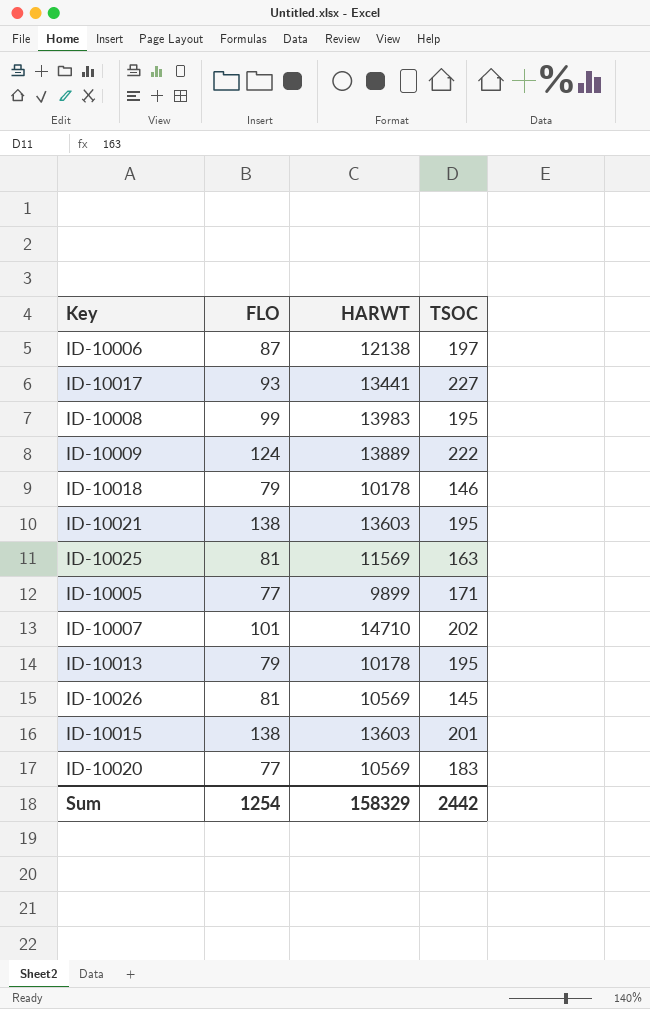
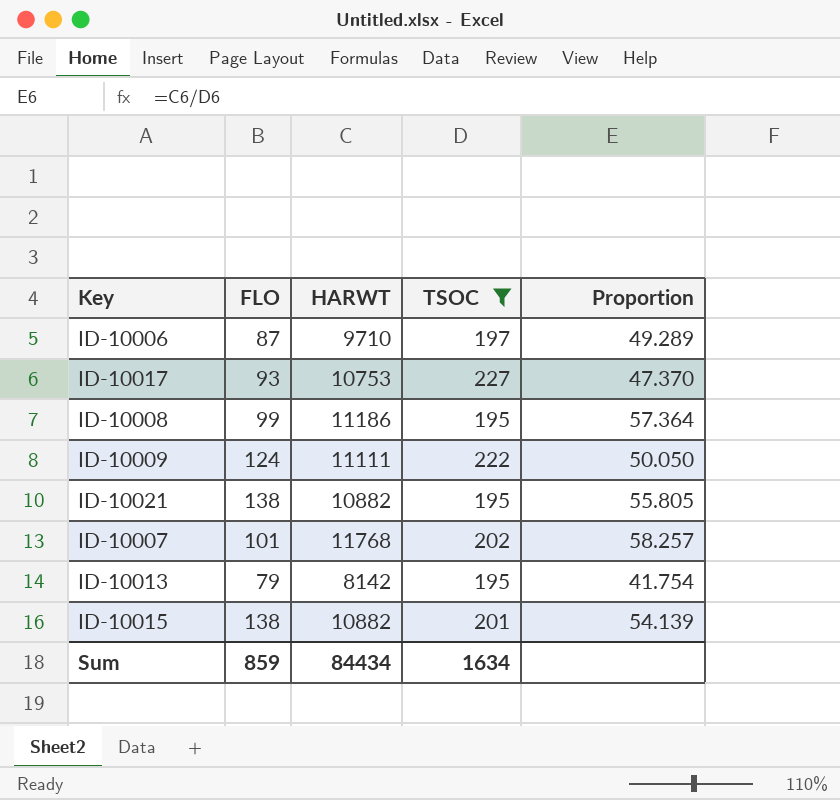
filter: none -> TSOC >= 195
column Proportion | formula: none -> [HARWT] / [TSOC]
ID-10006 | HARWT: 12138 -> 9710
ID-10017 | HARWT: 13441 -> 10753
ID-10008 | HARWT: 13983 -> 11186
ID-10009 | HARWT: 13889 -> 11111
ID-10021 | HARWT: 13603 -> 10882
ID-10007 | HARWT: 14710 -> 11768
ID-10013 | HARWT: 10178 -> 8142
ID-10015 | HARWT: 13603 -> 10882
Sum | FLO: 1254 -> 859
Sum | HARWT: 158329 -> 84434
Sum | TSOC: 2442 -> 1634

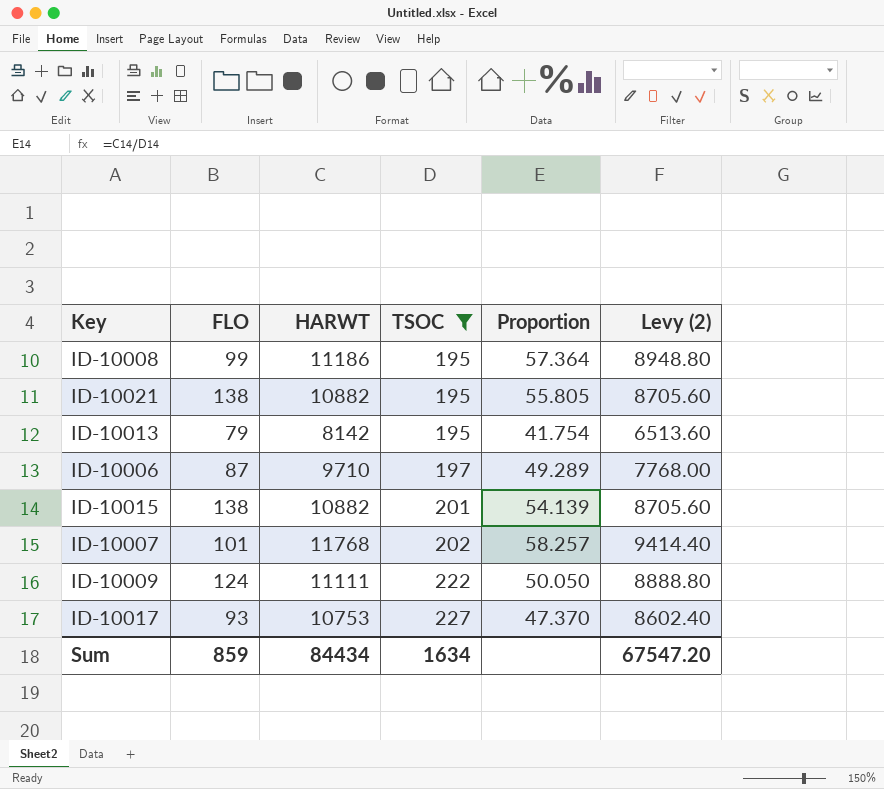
row order: none -> TSOC ascending
column Levy (2) | formula: none -> [HARWT] * 0.8

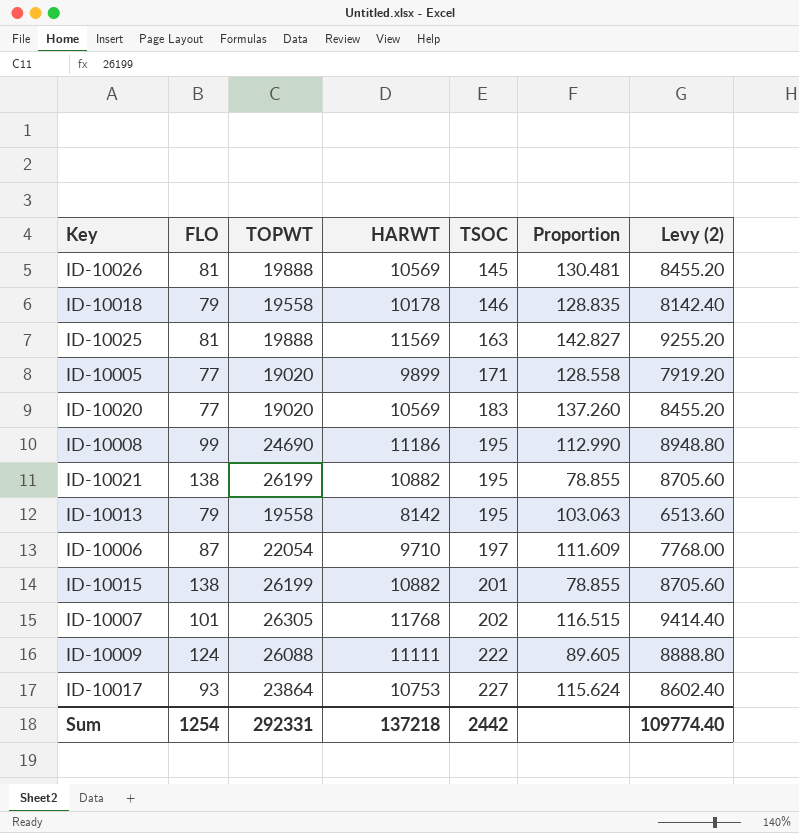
filter: TSOC >= 195 -> none
column TOPWT | position: none -> 3
column Proportion | formula: [HARWT] / [TSOC] -> [HARWT] / [FLO]
Sum | FLO: 859 -> 1254
Sum | HARWT: 84434 -> 137218
Sum | TSOC: 1634 -> 2442
Sum | Levy (2): 67547.20 -> 109774.40

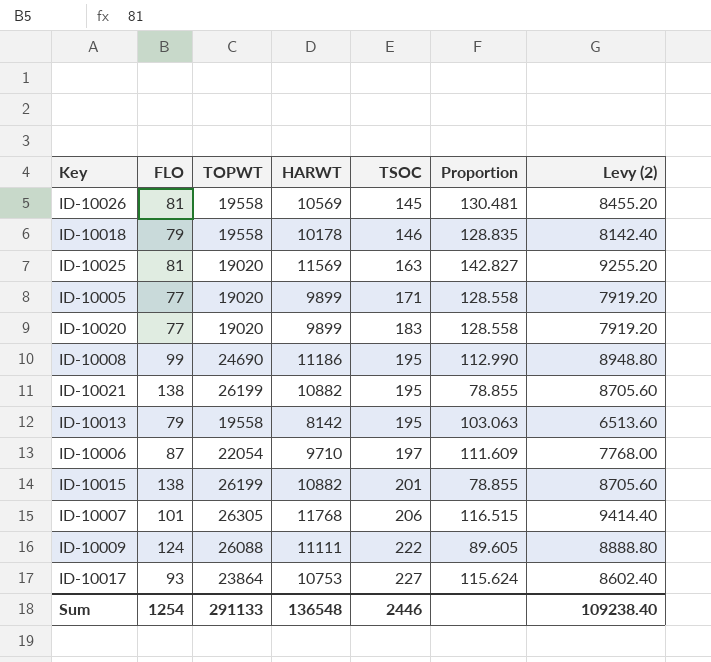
ID-10026 | TOPWT: 19888 -> 19558
ID-10025 | TOPWT: 19888 -> 19020
ID-10020 | HARWT: 10569 -> 9899
ID-10020 | Proportion: 137.260 -> 128.558
ID-10020 | Levy (2): 8455.20 -> 7919.20
ID-10007 | TSOC: 202 -> 206
Sum | TOPWT: 292331 -> 291133
Sum | HARWT: 137218 -> 136548
Sum | TSOC: 2442 -> 2446
Sum | Levy (2): 109774.40 -> 109238.40

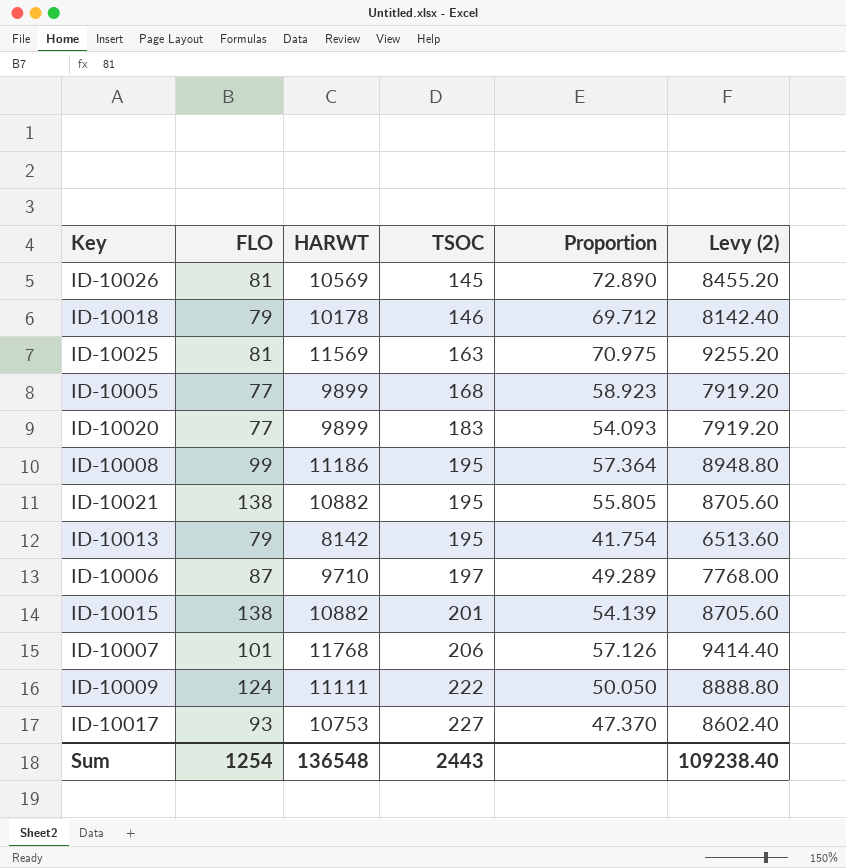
column TOPWT | position: 3 -> none
column Proportion | formula: [HARWT] / [FLO] -> [HARWT] / [TSOC]
ID-10005 | TSOC: 171 -> 168
Sum | TSOC: 2446 -> 2443

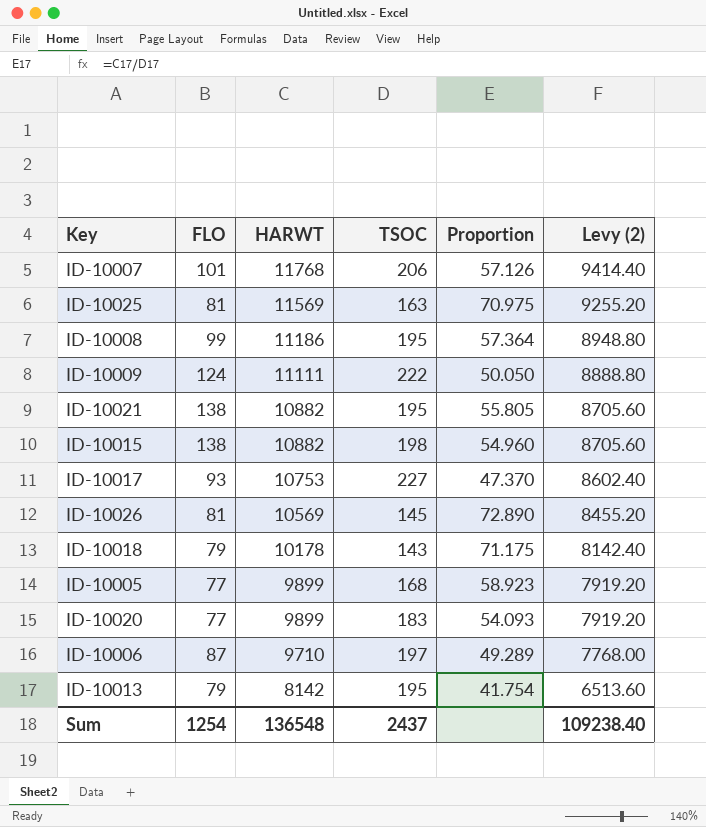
row order: TSOC ascending -> HARWT descending
ID-10015 | TSOC: 201 -> 198
ID-10015 | Proportion: 54.139 -> 54.960
ID-10018 | TSOC: 146 -> 143
ID-10018 | Proportion: 69.712 -> 71.175
Sum | TSOC: 2443 -> 2437

